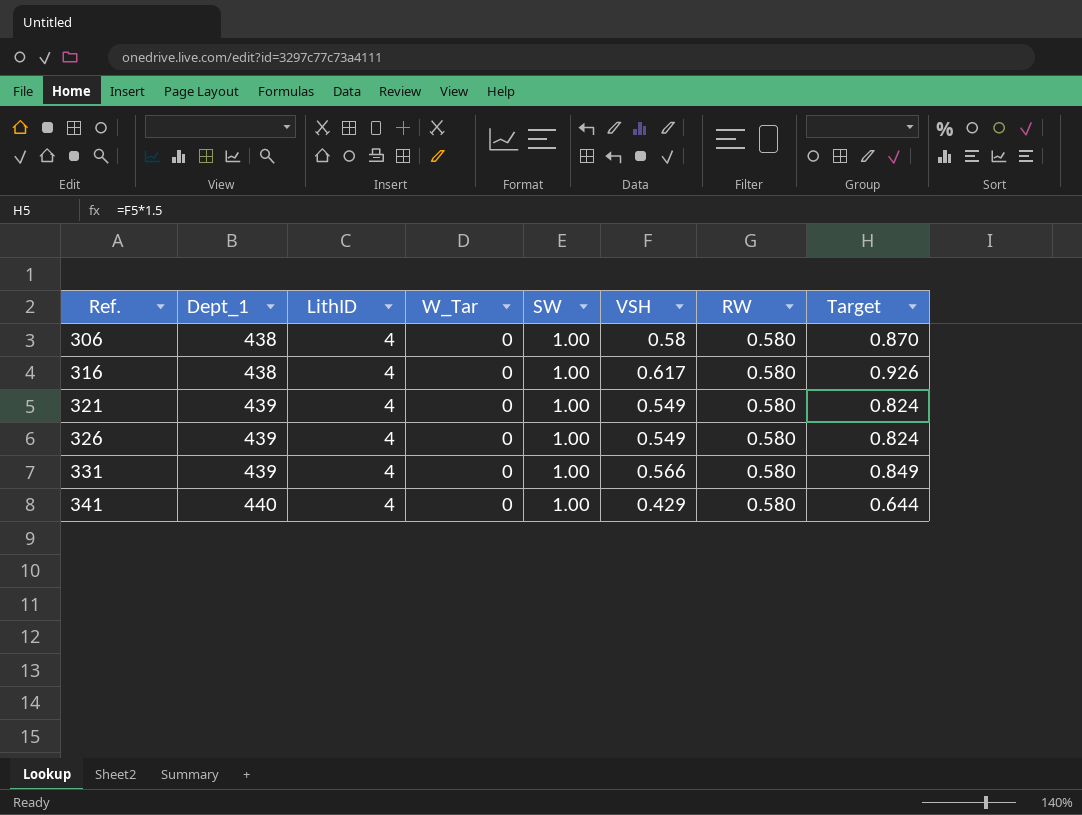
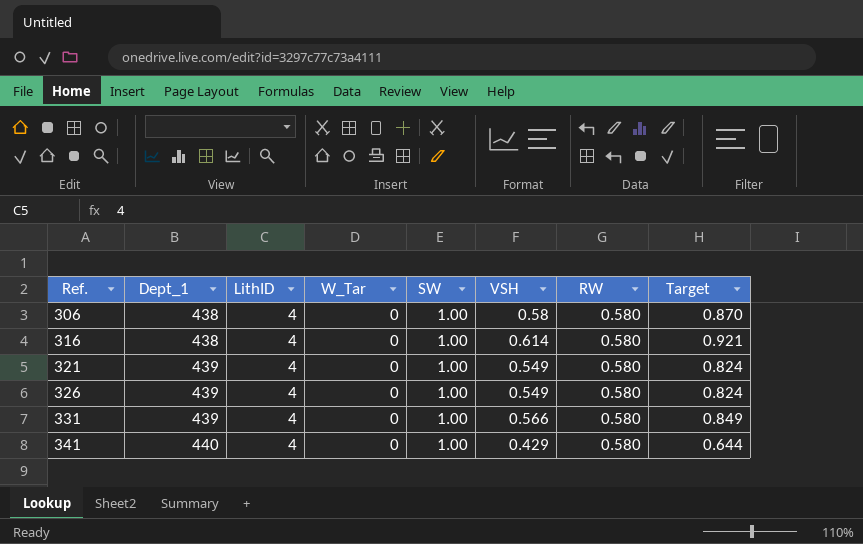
316 | VSH: 0.617 -> 0.614
316 | Target: 0.926 -> 0.921

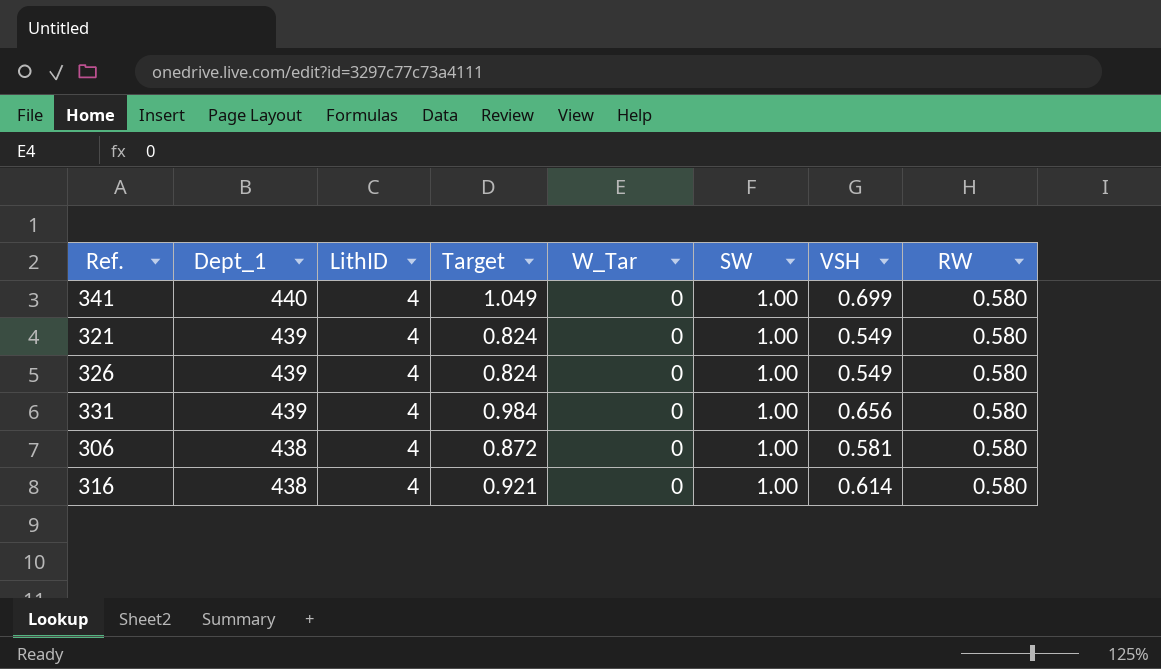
row order: Ref. ascending -> Dept_1 descending
column Target | position: 8 -> 4
341 | Target: 0.644 -> 1.049
341 | VSH: 0.429 -> 0.699
331 | Target: 0.849 -> 0.984
331 | VSH: 0.566 -> 0.656
306 | Target: 0.870 -> 0.872
306 | VSH: 0.58 -> 0.581

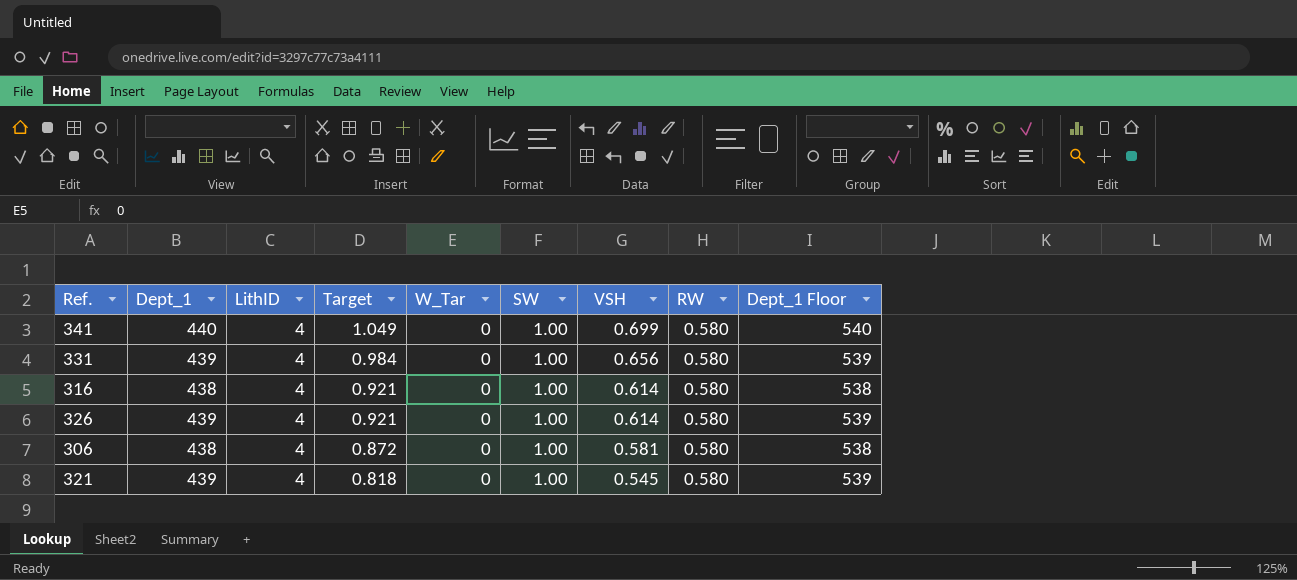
row order: Dept_1 descending -> Target descending
column Dept_1 Floor | formula: none -> [Dept_1] + 100
326 | Target: 0.824 -> 0.921
326 | VSH: 0.549 -> 0.614
321 | Target: 0.824 -> 0.818
321 | VSH: 0.549 -> 0.545

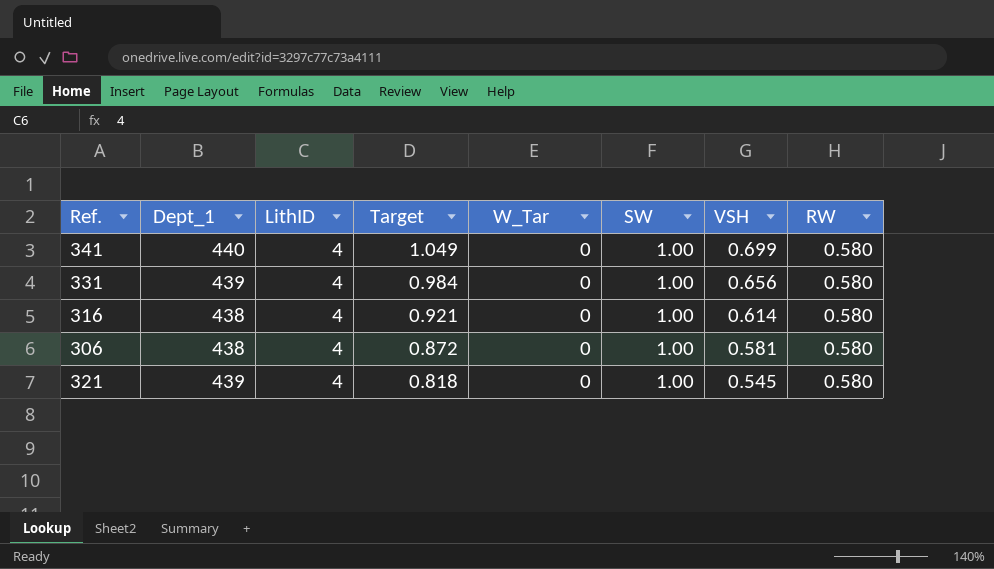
column Dept_1 Floor | formula: [Dept_1] + 100 -> none
row 326: 439 | 4 | 0.921 | 0 | 1.00 | 0.614 | 0.580 | 539 -> none

